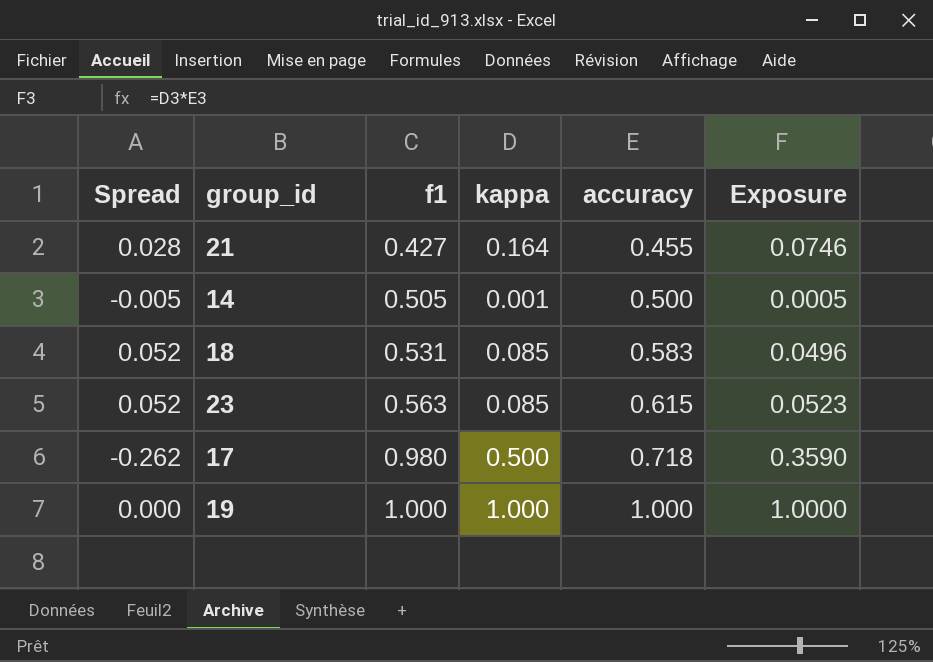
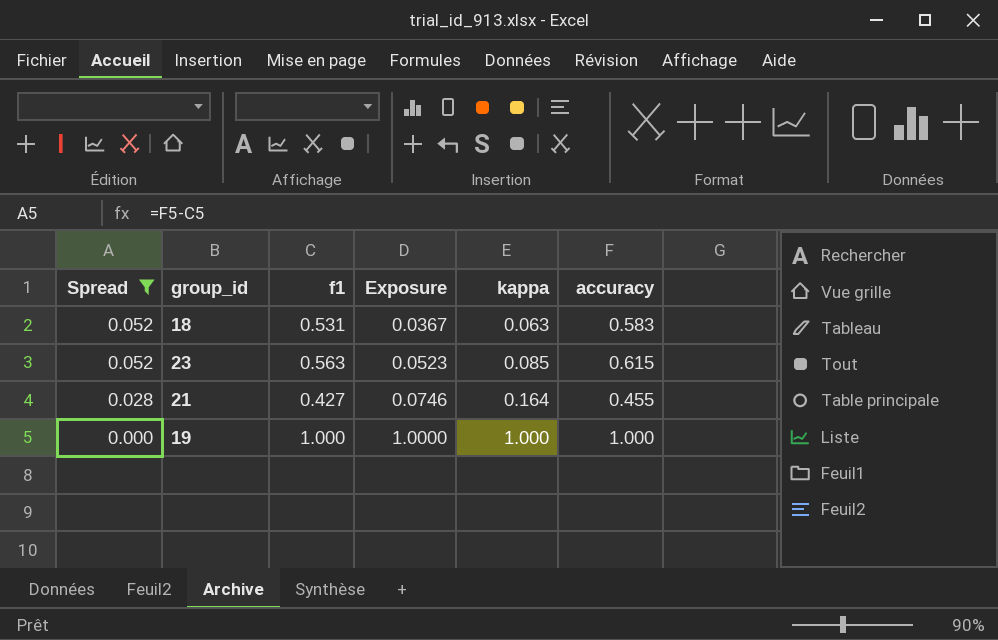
filter: none -> Spread >= 0.000
row order: f1 ascending -> Spread descending
column Exposure | position: 6 -> 4
18 | Exposure: 0.0496 -> 0.0367
18 | kappa: 0.085 -> 0.063

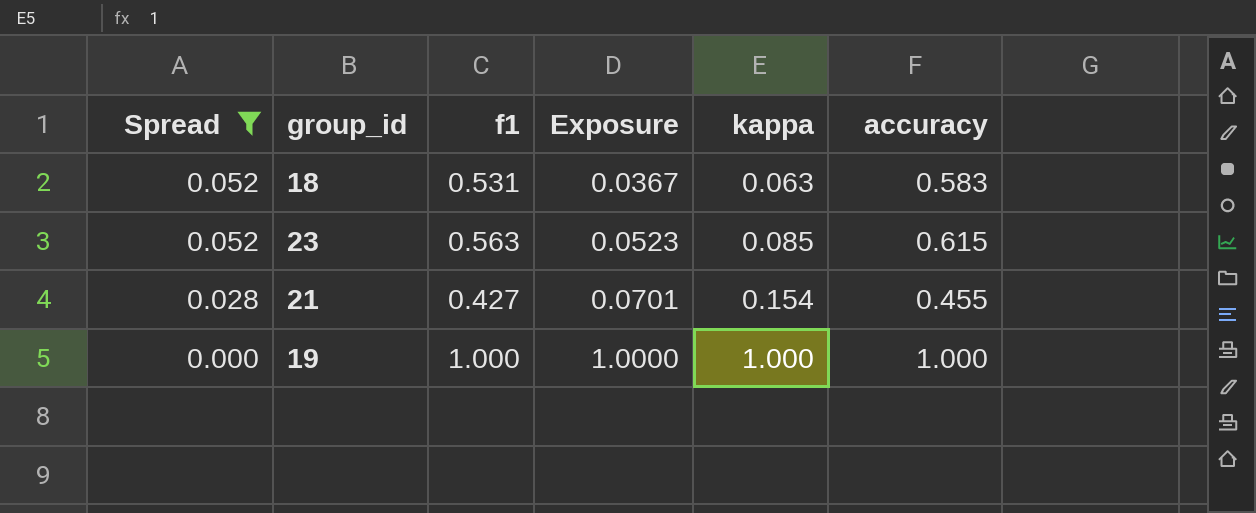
21 | Exposure: 0.0746 -> 0.0701
21 | kappa: 0.164 -> 0.154

